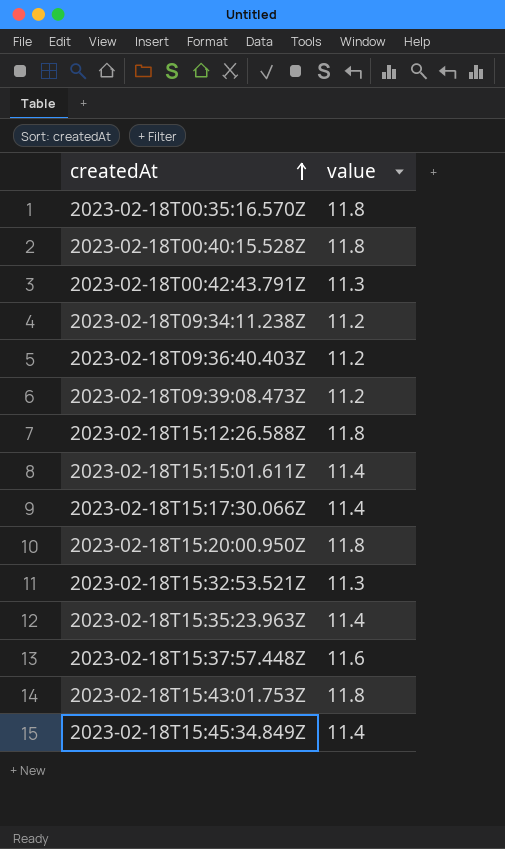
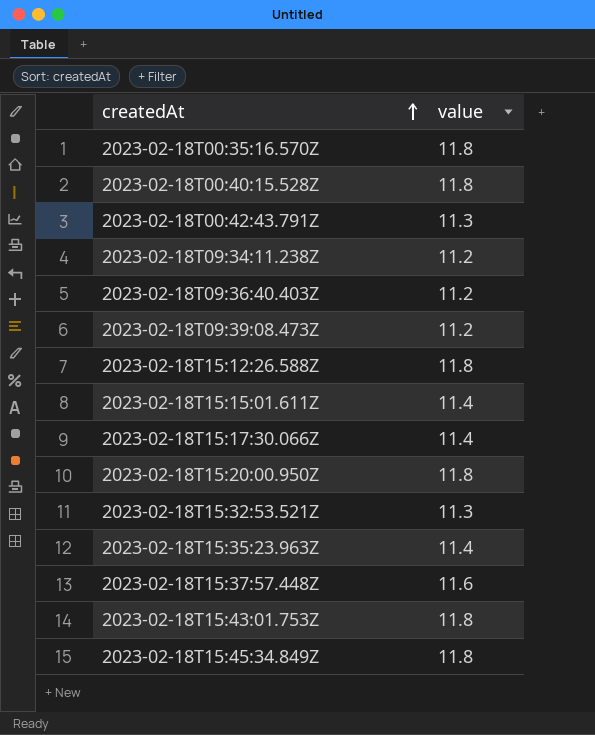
2023-02-18T15:45:34.849Z | value: 11.4 -> 11.8

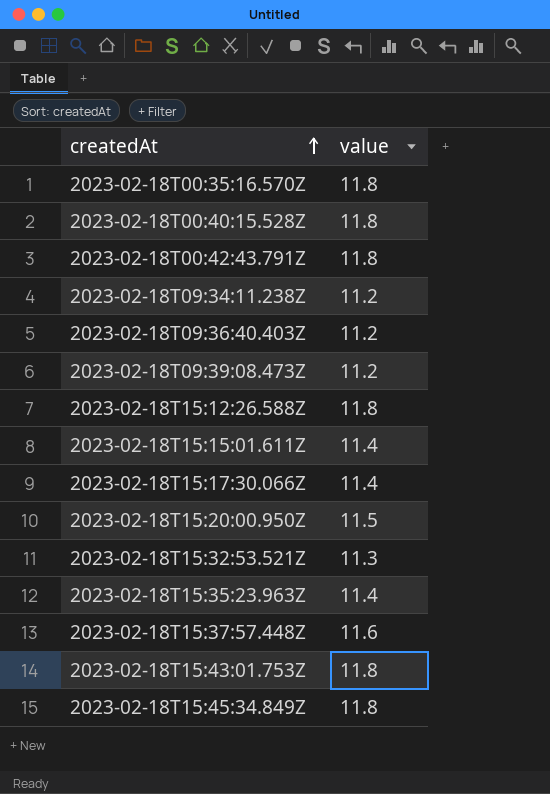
2023-02-18T00:42:43.791Z | value: 11.3 -> 11.8
2023-02-18T15:20:00.950Z | value: 11.8 -> 11.5

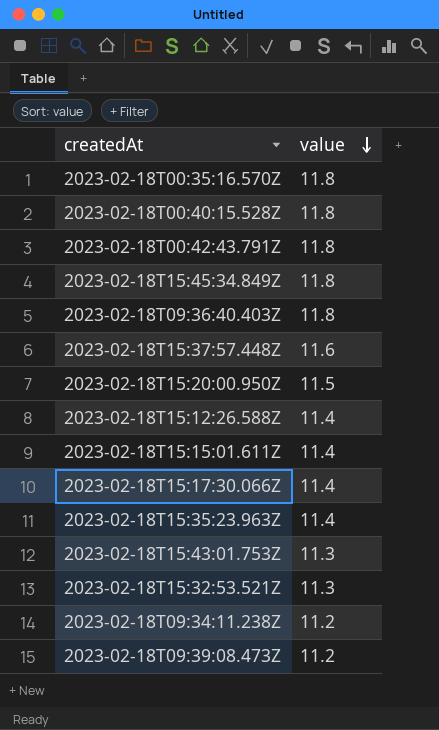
row order: createdAt ascending -> value descending
2023-02-18T09:36:40.403Z | value: 11.2 -> 11.8
2023-02-18T15:12:26.588Z | value: 11.8 -> 11.4
2023-02-18T15:43:01.753Z | value: 11.8 -> 11.3

